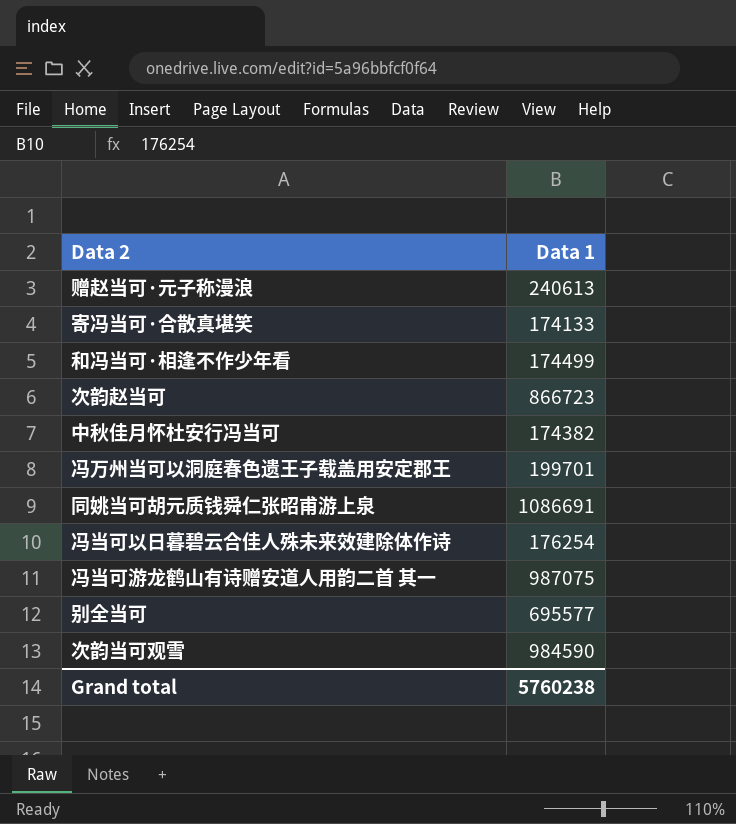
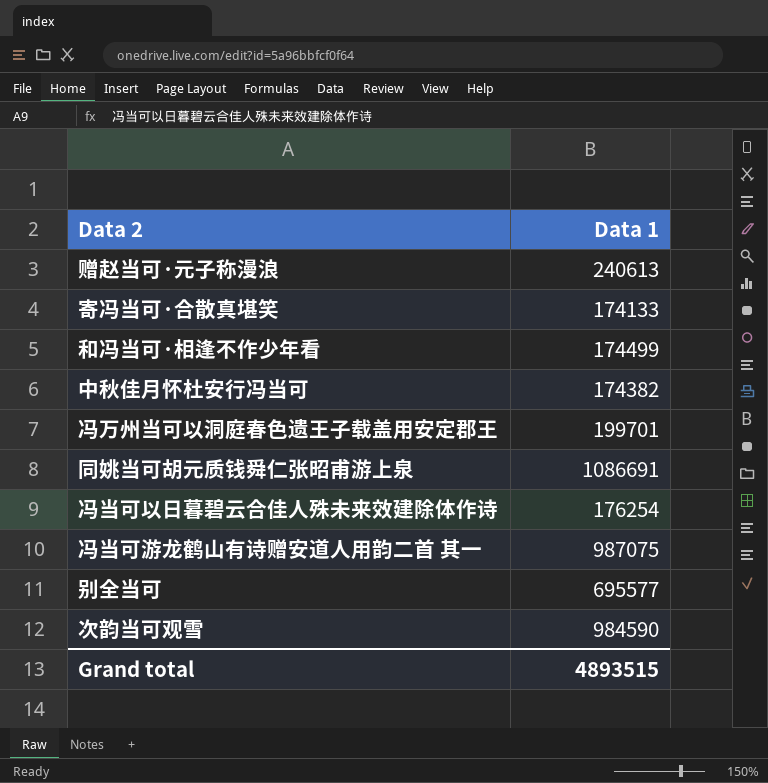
row 次韵赵当可: 866723 -> none
Grand total | Data 1: 5760238 -> 4893515

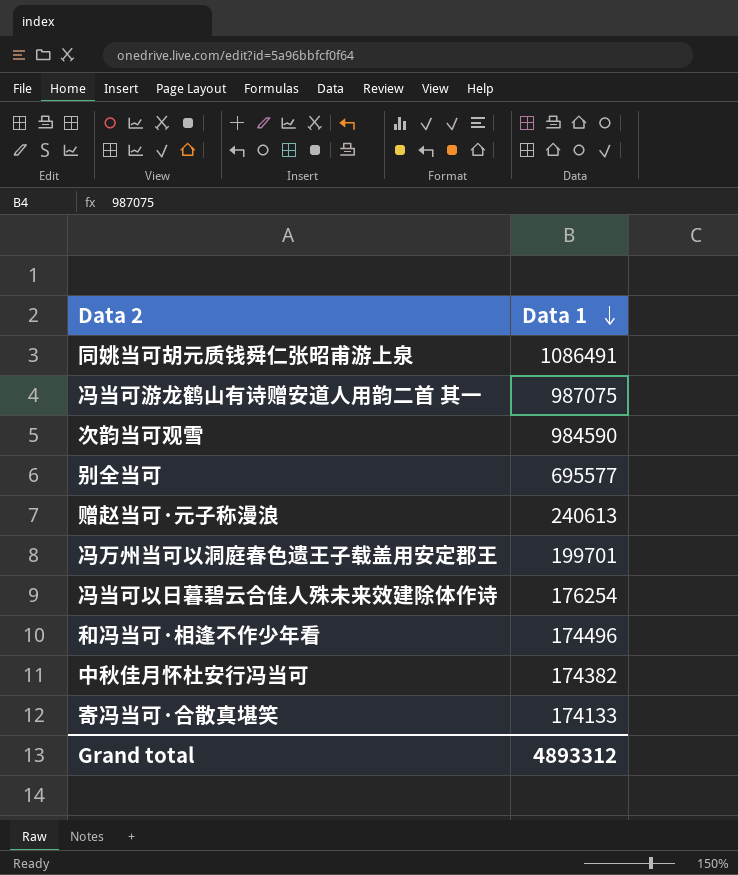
row order: none -> Data 1 descending
同姚当可胡元质钱舜仁张昭甫游上泉 | Data 1: 1086691 -> 1086491
和冯当可·相逢不作少年看 | Data 1: 174499 -> 174496
Grand total | Data 1: 4893515 -> 4893312

